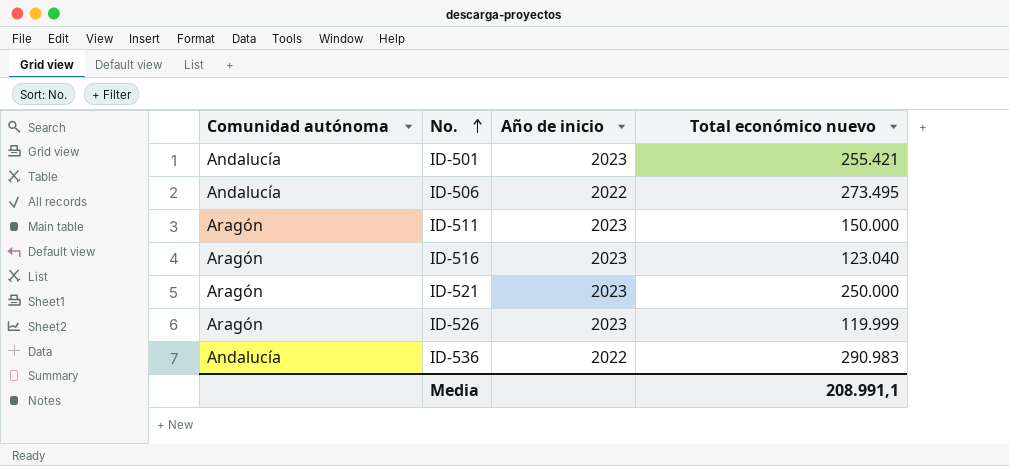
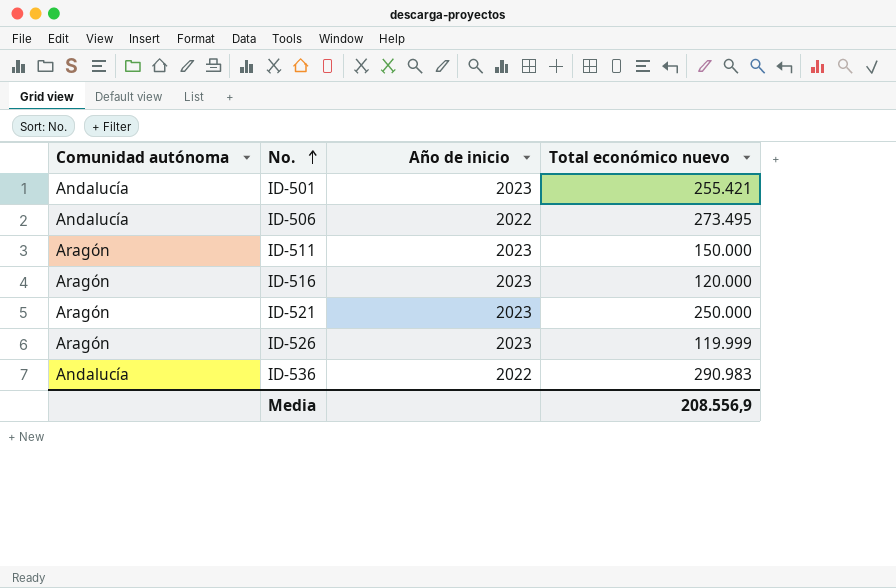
ID-516 | Total económico nuevo: 123.040 -> 120.000
Media | Total económico nuevo: 208.991,1 -> 208.556,9

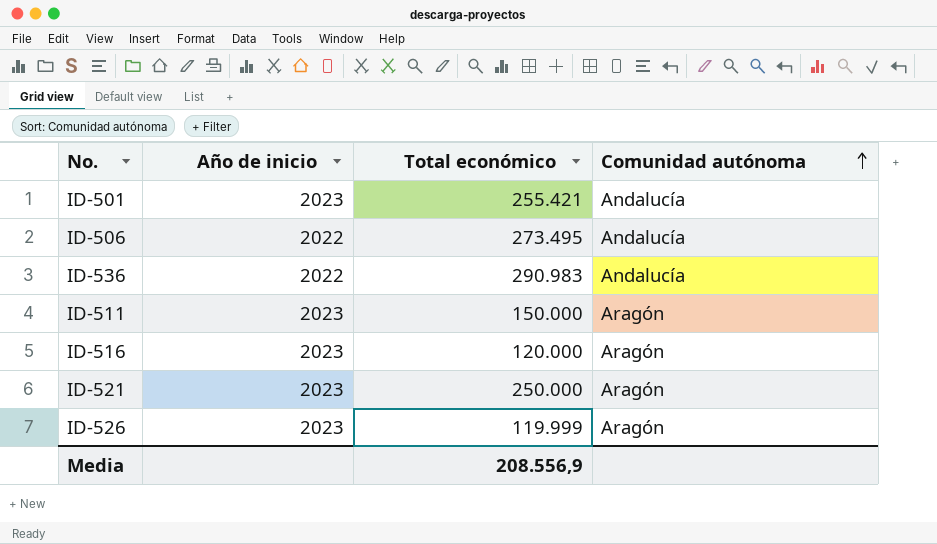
row order: No. ascending -> Comunidad autónoma ascending
column name: Total económico nuevo -> Total económico
column Comunidad autónoma | position: 1 -> 4

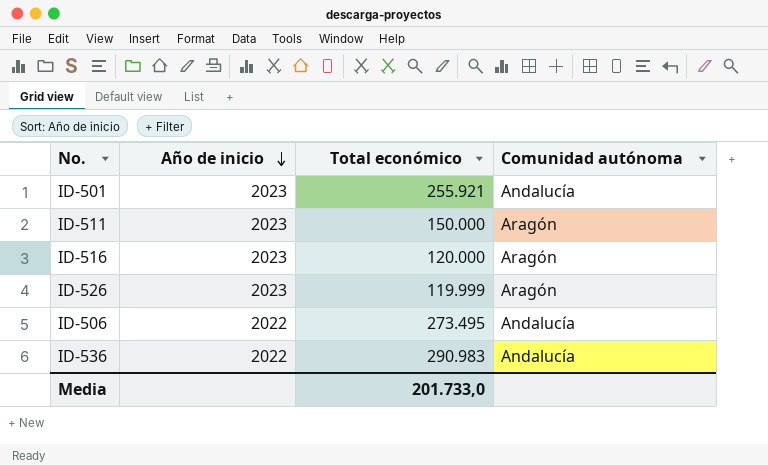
row order: Comunidad autónoma ascending -> Año de inicio descending
row ID-521: 2023 | 250.000 | Aragón -> none
ID-501 | Total económico: 255.421 -> 255.921
Media | Total económico: 208.556,9 -> 201.733,0

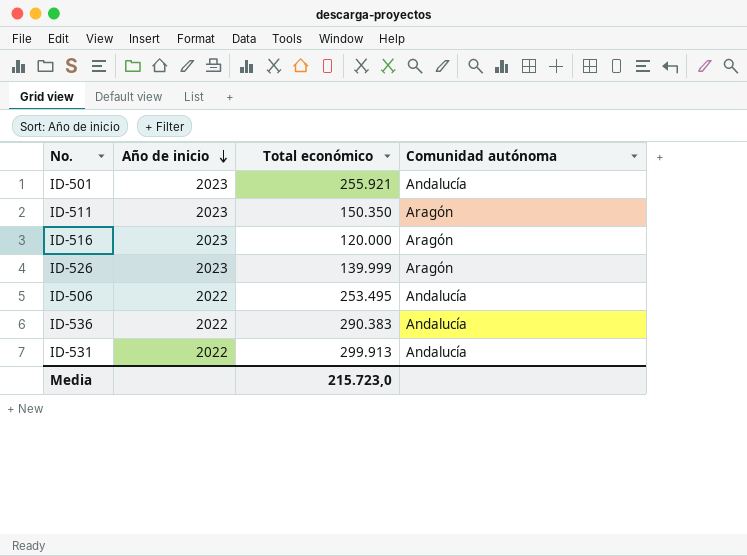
ID-511 | Total económico: 150.000 -> 150.350
ID-526 | Total económico: 119.999 -> 139.999
ID-506 | Total económico: 273.495 -> 253.495
ID-536 | Total económico: 290.983 -> 290.383
row ID-531: none -> 2022 | 299.913 | Andalucía
Media | Total económico: 201.733,0 -> 215.723,0

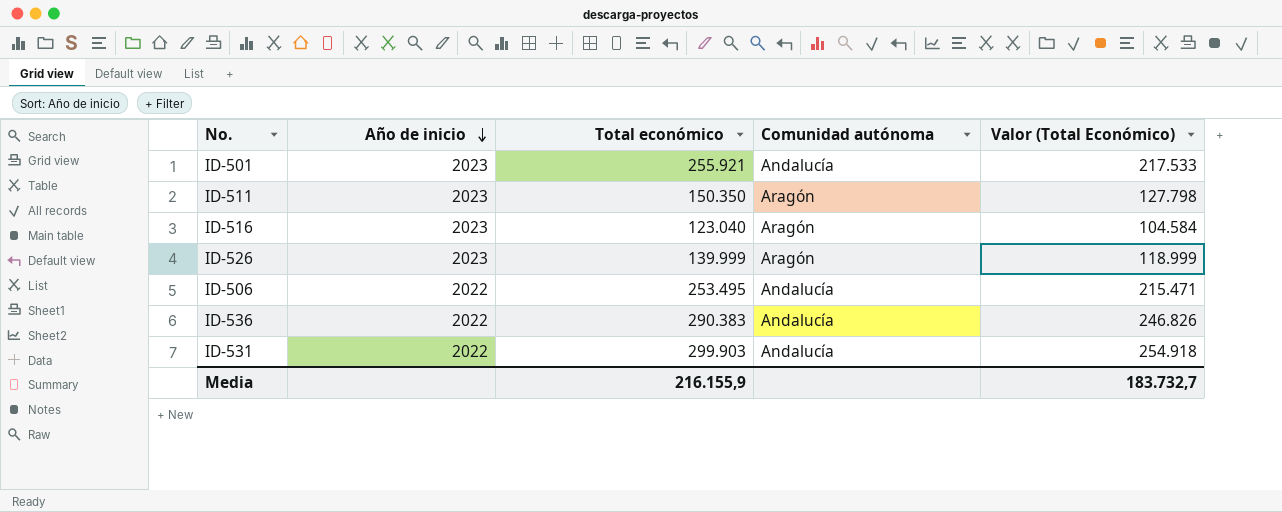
column Valor (Total Económico) | formula: none -> [Total económico] * 0,85
ID-516 | Total económico: 120.000 -> 123.040
ID-531 | Total económico: 299.913 -> 299.903
Media | Total económico: 215.723,0 -> 216.155,9

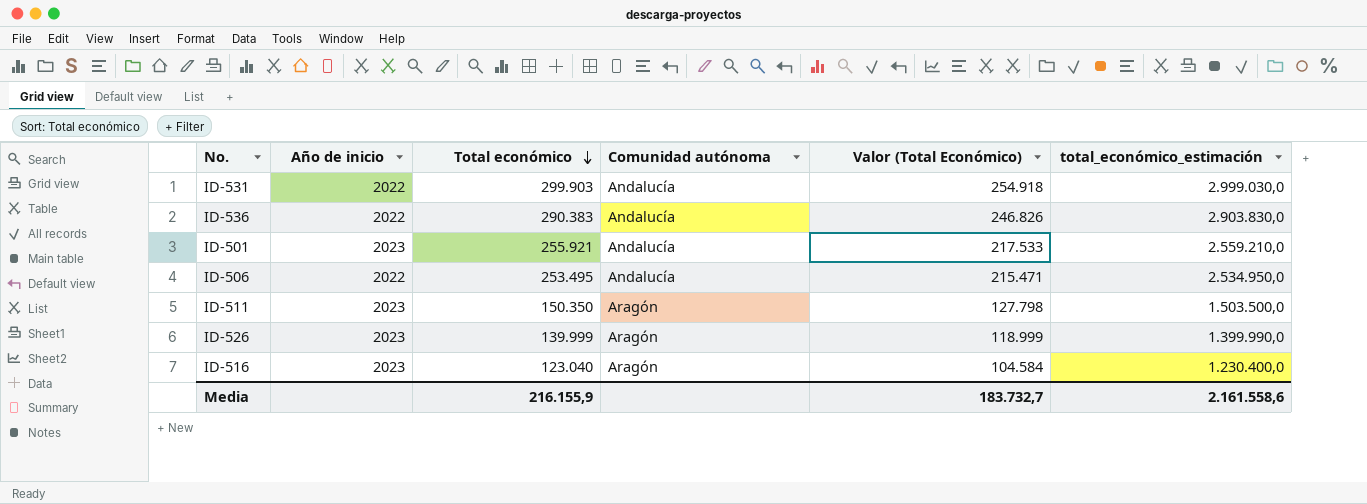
row order: Año de inicio descending -> Total económico descending
column total_económico_estimación | formula: none -> [Total económico] * 10

